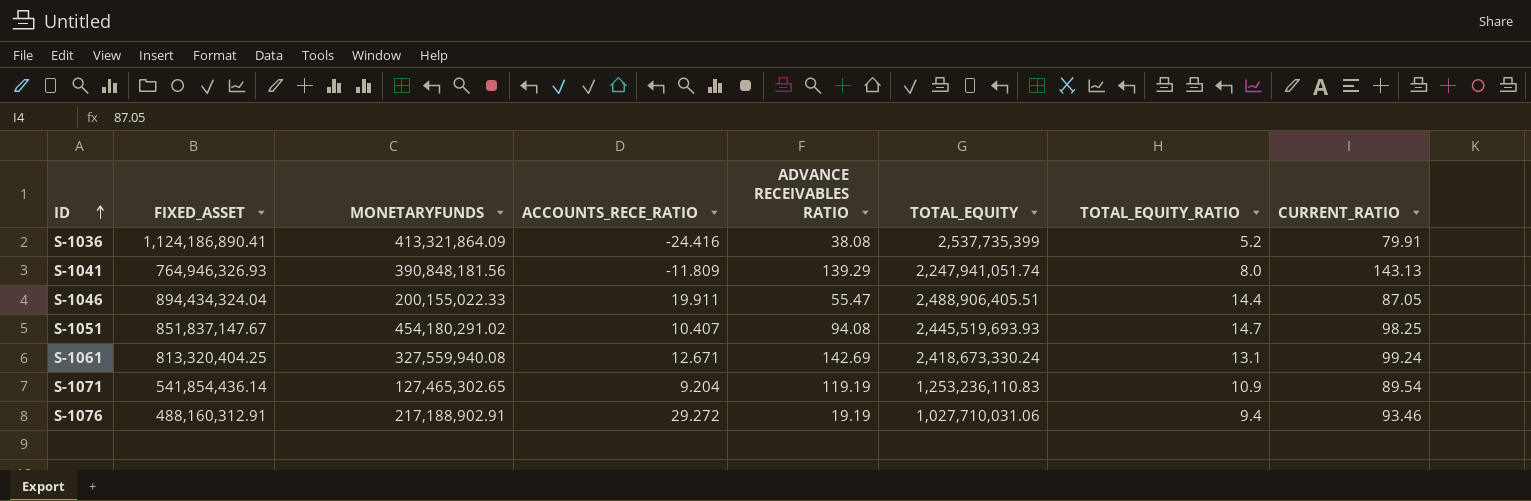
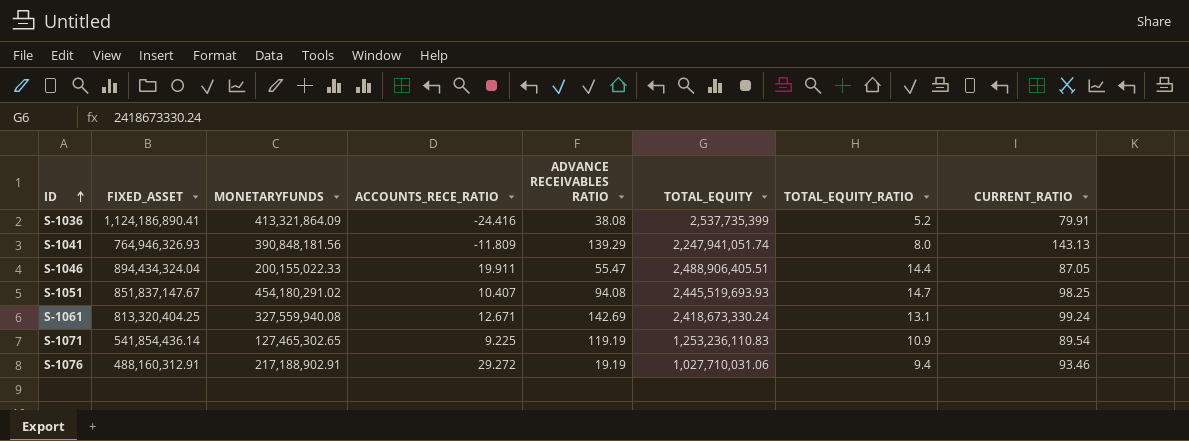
S-1071 | ACCOUNTS_RECE_RATIO: 9.204 -> 9.225

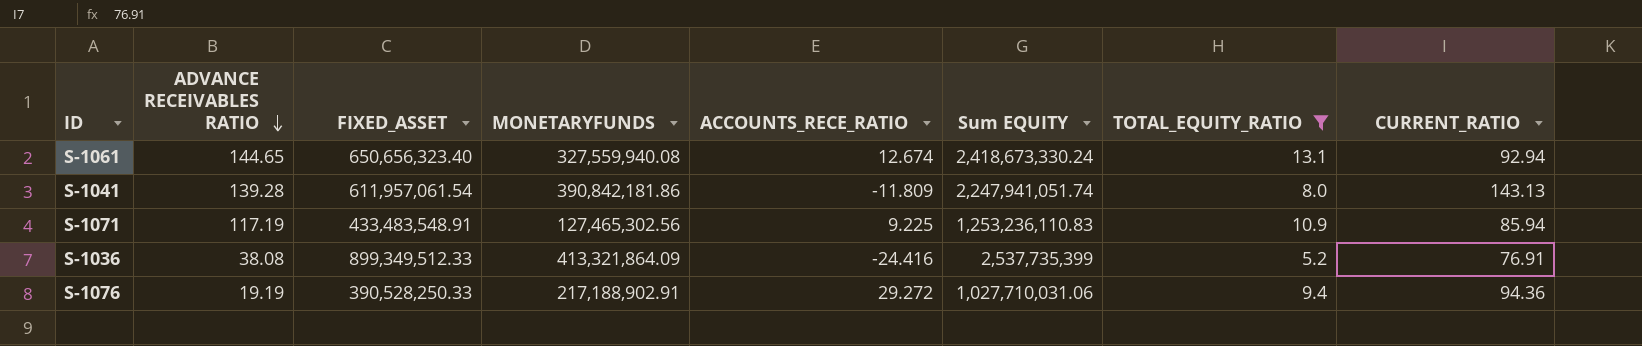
filter: none -> TOTAL_EQUITY_RATIO <= 13.1
row order: ID ascending -> ADVANCE RECEIVABLES RATIO descending
column ADVANCE RECEIVABLES RATIO | position: 5 -> 2
column name: TOTAL_EQUITY -> Sum EQUITY
S-1061 | ADVANCE RECEIVABLES RATIO: 142.69 -> 144.65
S-1061 | FIXED_ASSET: 813,320,404.25 -> 650,656,323.40
S-1061 | ACCOUNTS_RECE_RATIO: 12.671 -> 12.674
S-1061 | CURRENT_RATIO: 99.24 -> 92.94
S-1041 | ADVANCE RECEIVABLES RATIO: 139.29 -> 139.28
S-1041 | FIXED_ASSET: 764,946,326.93 -> 611,957,061.54
S-1041 | MONETARYFUNDS: 390,848,181.56 -> 390,842,181.86
S-1071 | ADVANCE RECEIVABLES RATIO: 119.19 -> 117.19
S-1071 | FIXED_ASSET: 541,854,436.14 -> 433,483,548.91
S-1071 | MONETARYFUNDS: 127,465,302.65 -> 127,465,302.56
S-1071 | CURRENT_RATIO: 89.54 -> 85.94
S-1036 | FIXED_ASSET: 1,124,186,890.41 -> 899,349,512.33
S-1036 | CURRENT_RATIO: 79.91 -> 76.91
S-1076 | FIXED_ASSET: 488,160,312.91 -> 390,528,250.33
S-1076 | CURRENT_RATIO: 93.46 -> 94.36

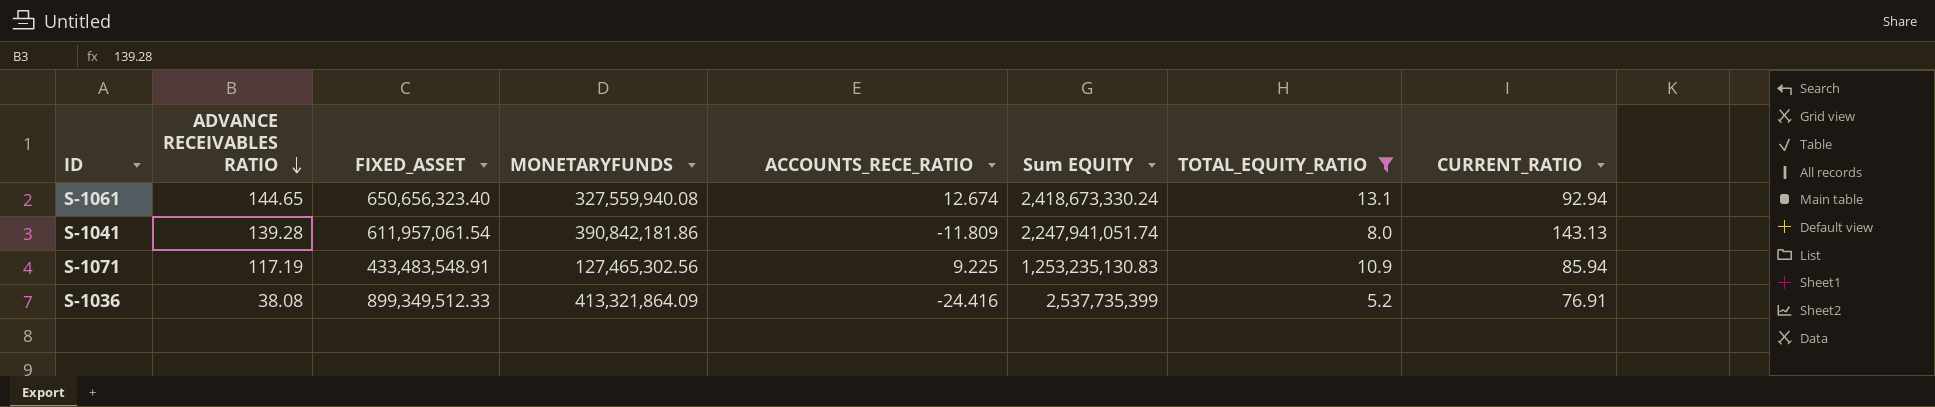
row S-1076: 19.19 | 390,528,250.33 | 217,188,902.91 | 29.272 | 1,027,710,031.06 | 9.4 | 94.36 -> none
S-1071 | Sum EQUITY: 1,253,236,110.83 -> 1,253,235,130.83

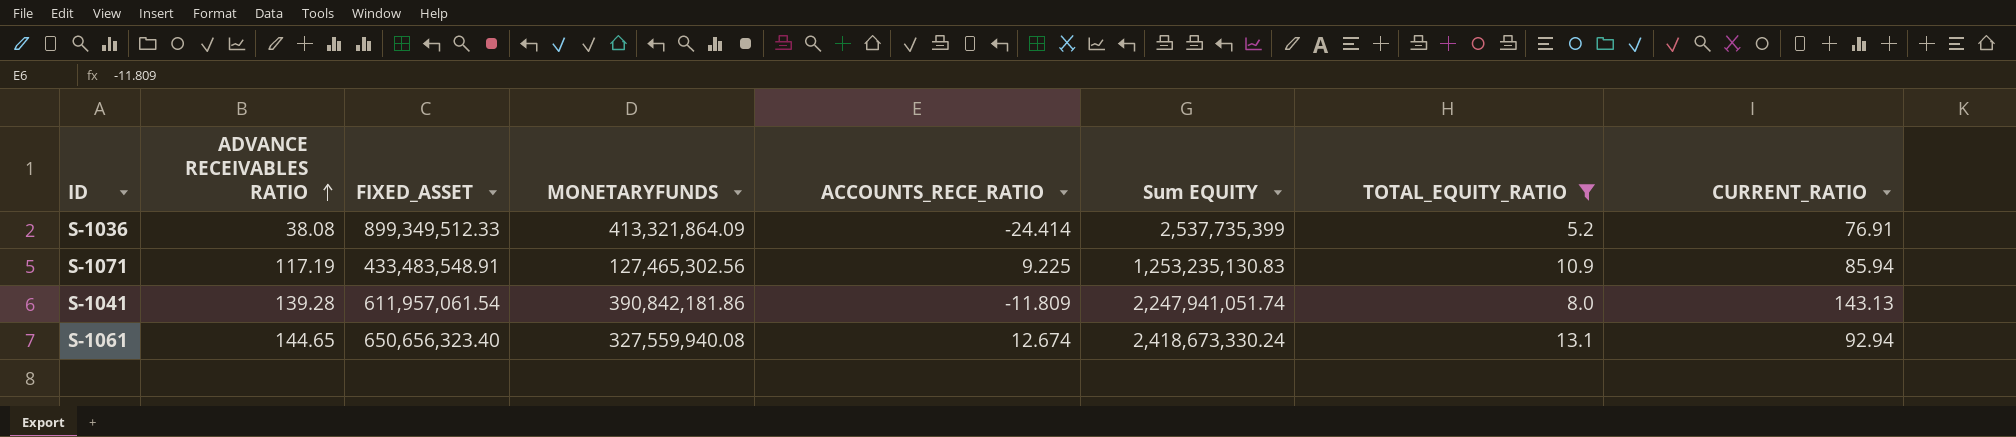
row order: ADVANCE RECEIVABLES RATIO descending -> ADVANCE RECEIVABLES RATIO ascending
S-1036 | ACCOUNTS_RECE_RATIO: -24.416 -> -24.414

